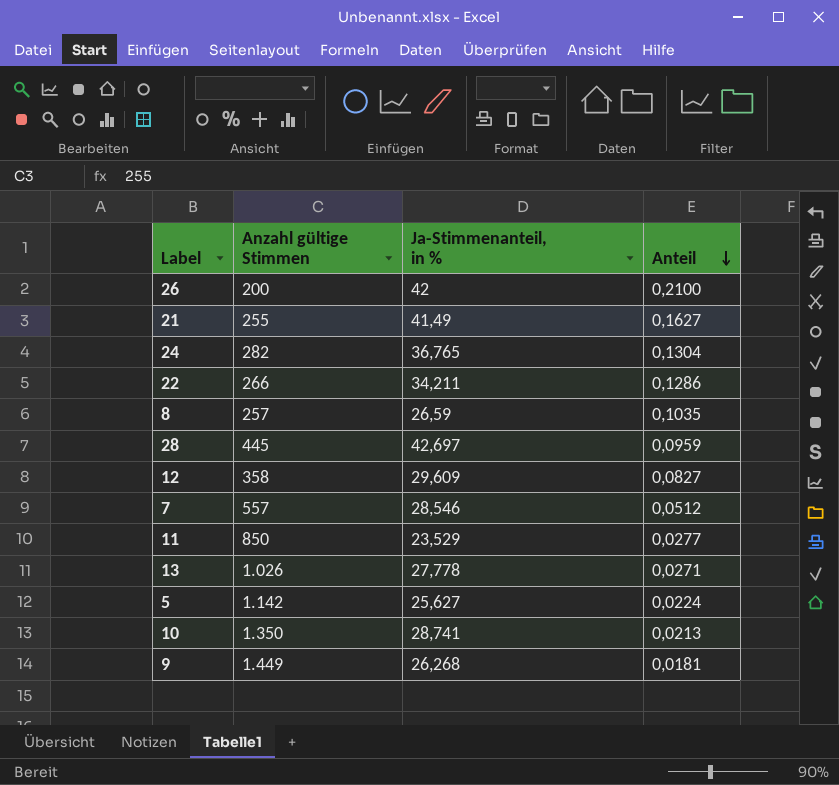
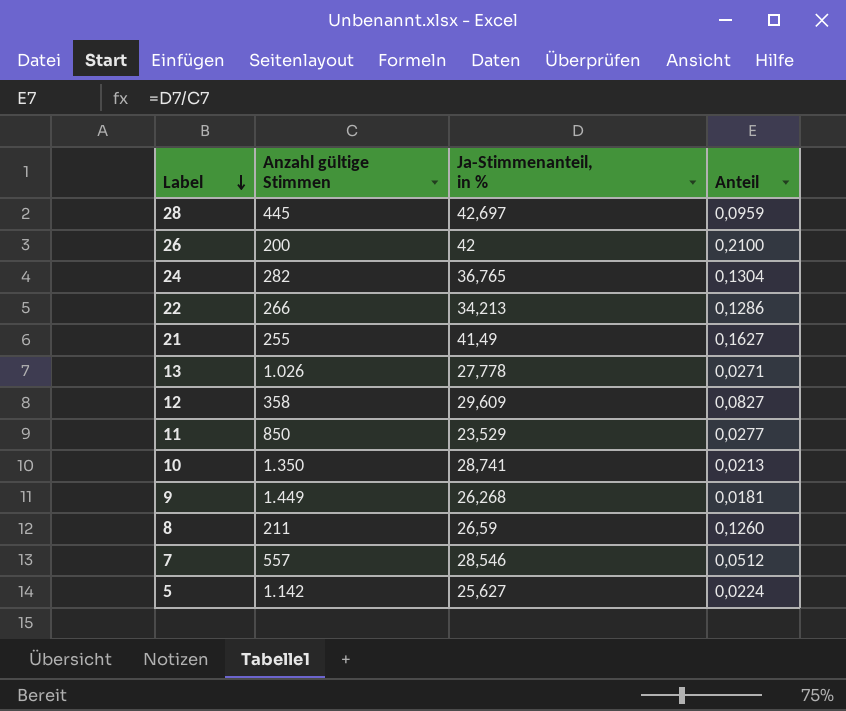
row order: Anteil descending -> Label descending
22 | Ja-Stimmenanteil, in %: 34,211 -> 34,213
8 | Anzahl gültige Stimmen: 257 -> 211
8 | Anteil: 0,1035 -> 0,1260

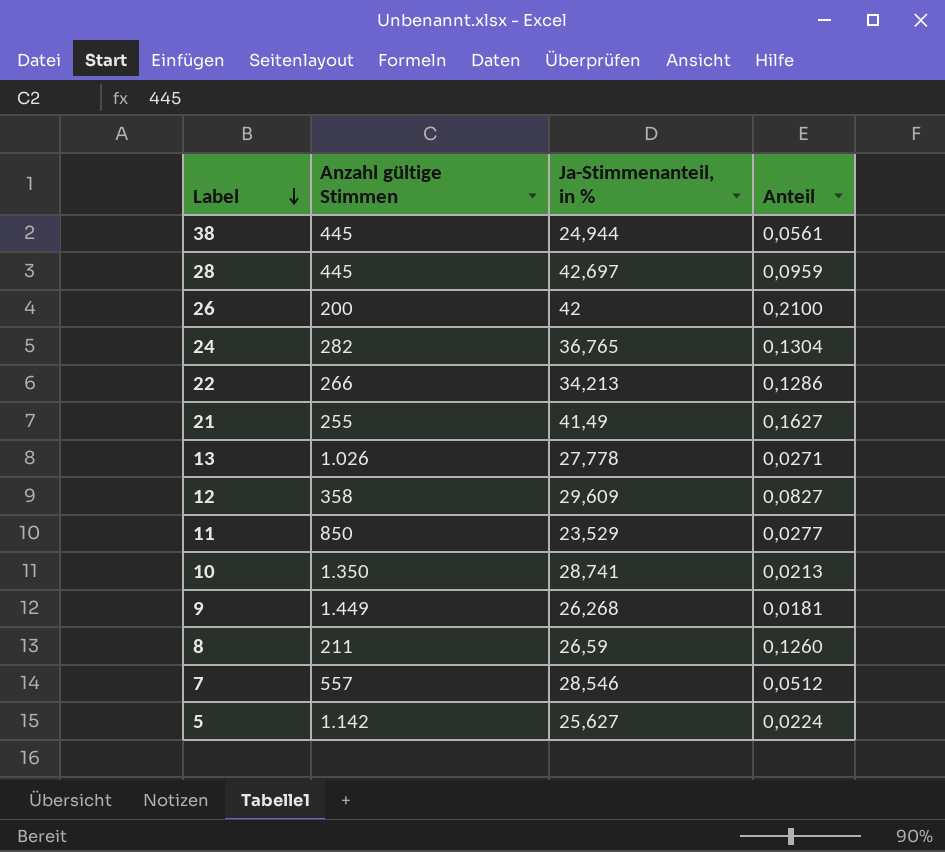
row 38: none -> 445 | 24,944 | 0,0561

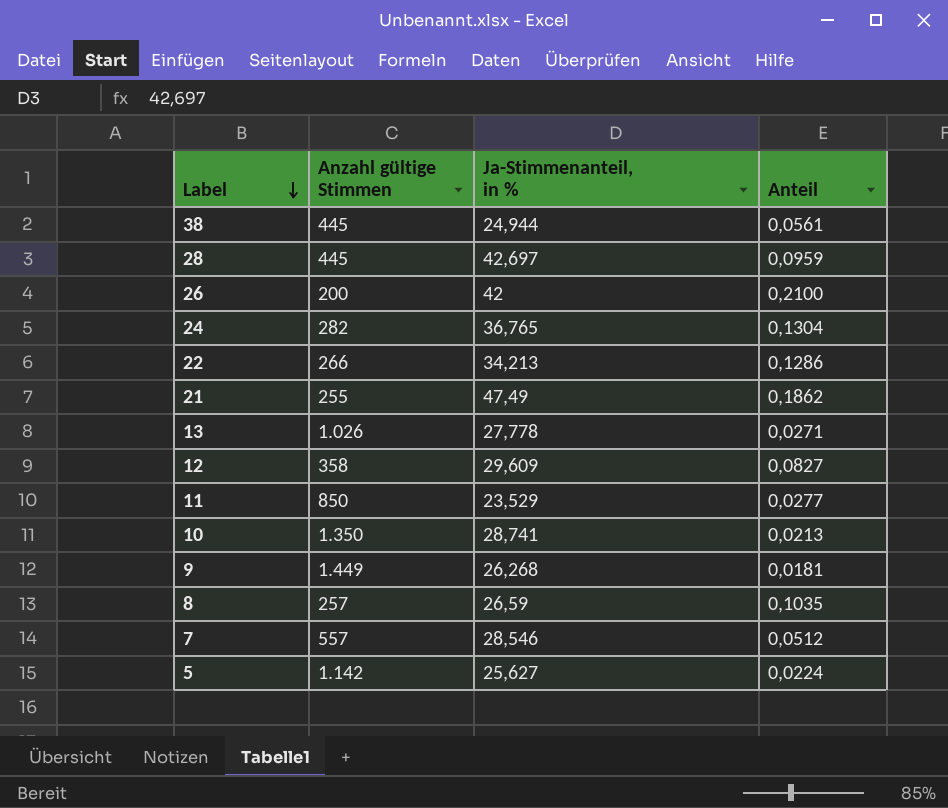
21 | Ja-Stimmenanteil, in %: 41,49 -> 47,49
21 | Anteil: 0,1627 -> 0,1862
8 | Anzahl gültige Stimmen: 211 -> 257
8 | Anteil: 0,1260 -> 0,1035

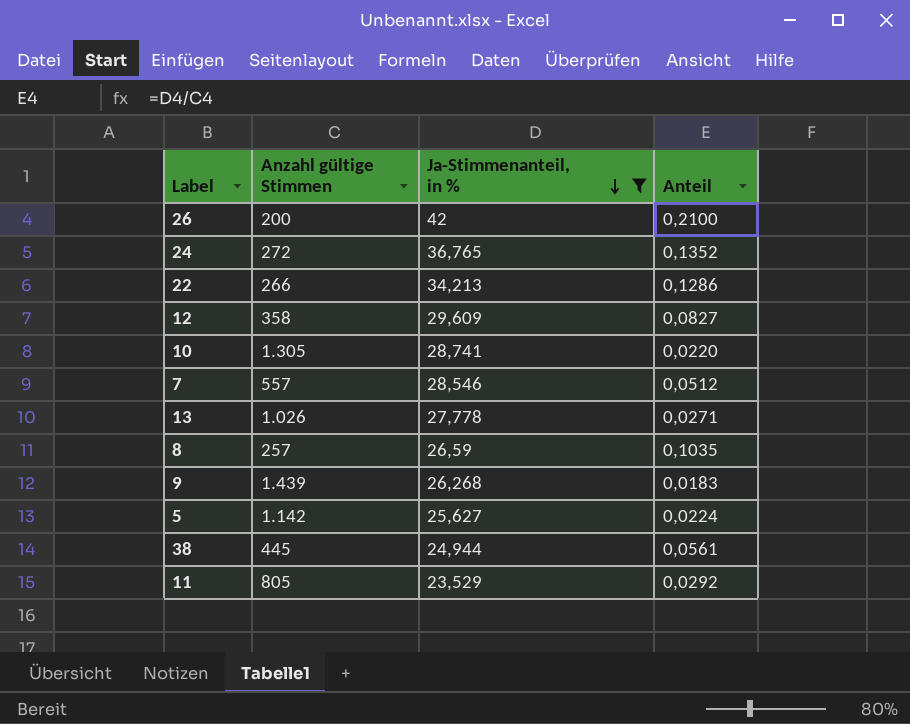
filter: none -> Ja-Stimmenanteil, in % <= 42
row order: Label descending -> Ja-Stimmenanteil, in % descending
24 | Anzahl gültige Stimmen: 282 -> 272
24 | Anteil: 0,1304 -> 0,1352
10 | Anzahl gültige Stimmen: 1.350 -> 1.305
10 | Anteil: 0,0213 -> 0,0220
9 | Anzahl gültige Stimmen: 1.449 -> 1.439
9 | Anteil: 0,0181 -> 0,0183
11 | Anzahl gültige Stimmen: 850 -> 805
11 | Anteil: 0,0277 -> 0,0292

